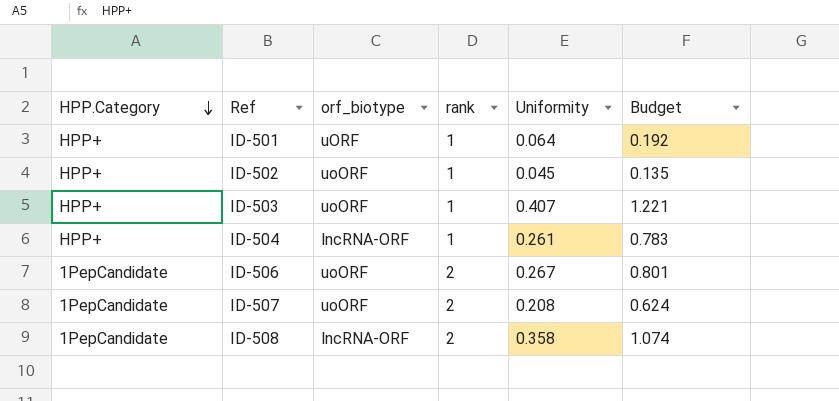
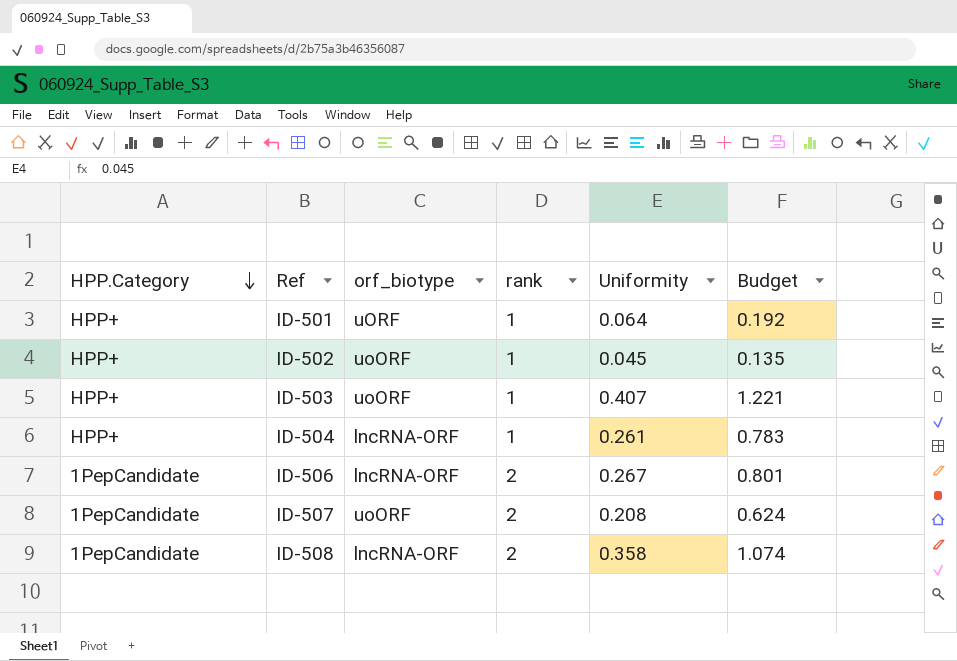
ID-506 | orf_biotype: uoORF -> lncRNA-ORF

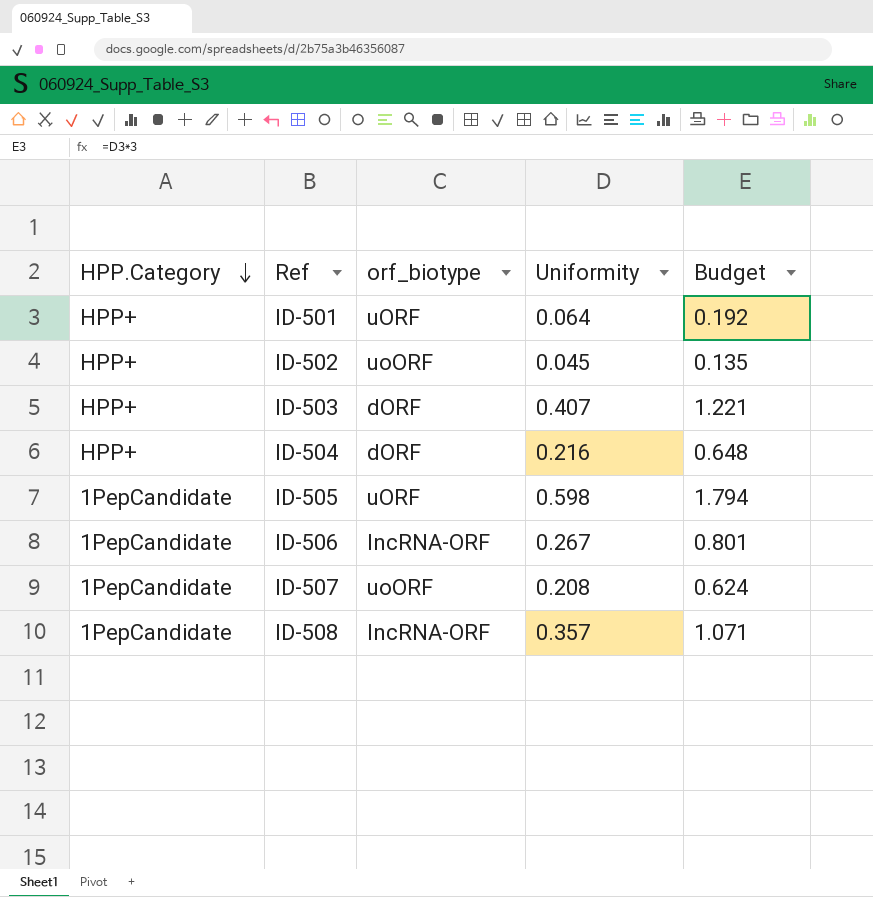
column rank | position: 4 -> none
ID-503 | orf_biotype: uoORF -> dORF
ID-504 | orf_biotype: lncRNA-ORF -> dORF
ID-504 | Uniformity: 0.261 -> 0.216
ID-504 | Budget: 0.783 -> 0.648
row ID-505: none -> 1PepCandidate | uORF | 0.598 | 1.794
ID-508 | Uniformity: 0.358 -> 0.357
ID-508 | Budget: 1.074 -> 1.071

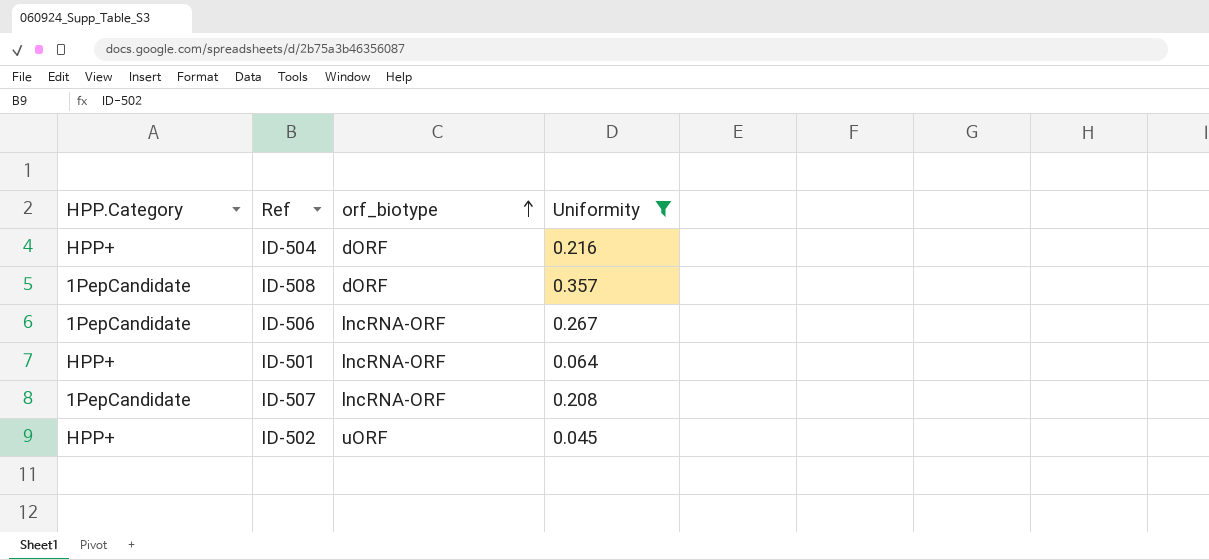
filter: none -> Uniformity <= 0.357
row order: HPP.Category descending -> orf_biotype ascending
column Budget | formula: [Uniformity] * 3 -> none
ID-508 | orf_biotype: lncRNA-ORF -> dORF
ID-501 | orf_biotype: uORF -> lncRNA-ORF
ID-507 | orf_biotype: uoORF -> lncRNA-ORF
ID-502 | orf_biotype: uoORF -> uORF

